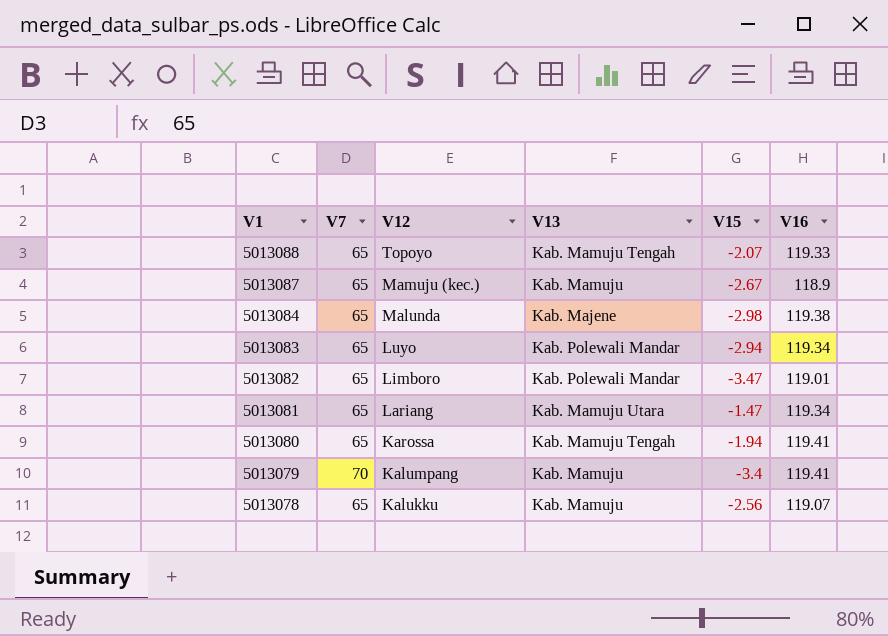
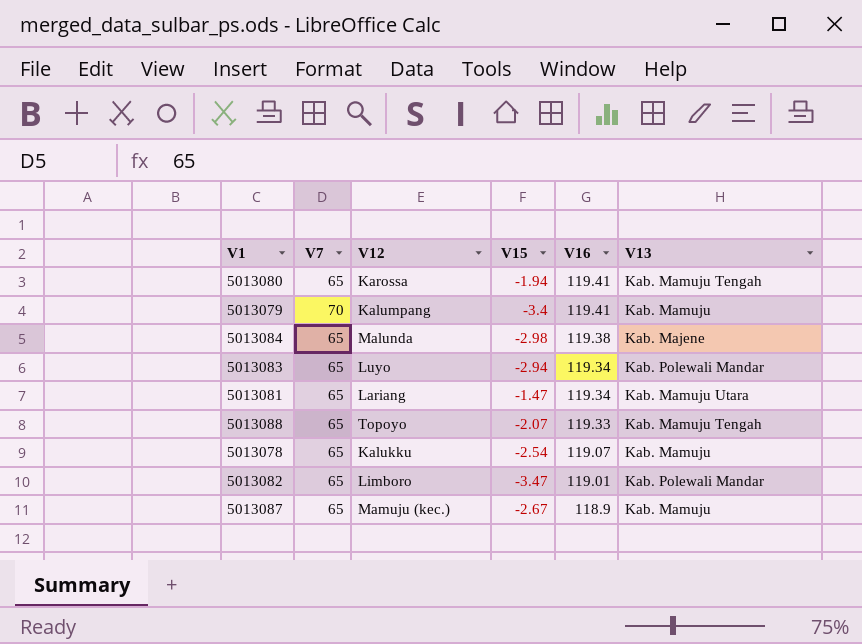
row order: V1 descending -> V16 descending
column V13 | position: 4 -> 6
5013078 | V15: -2.56 -> -2.54

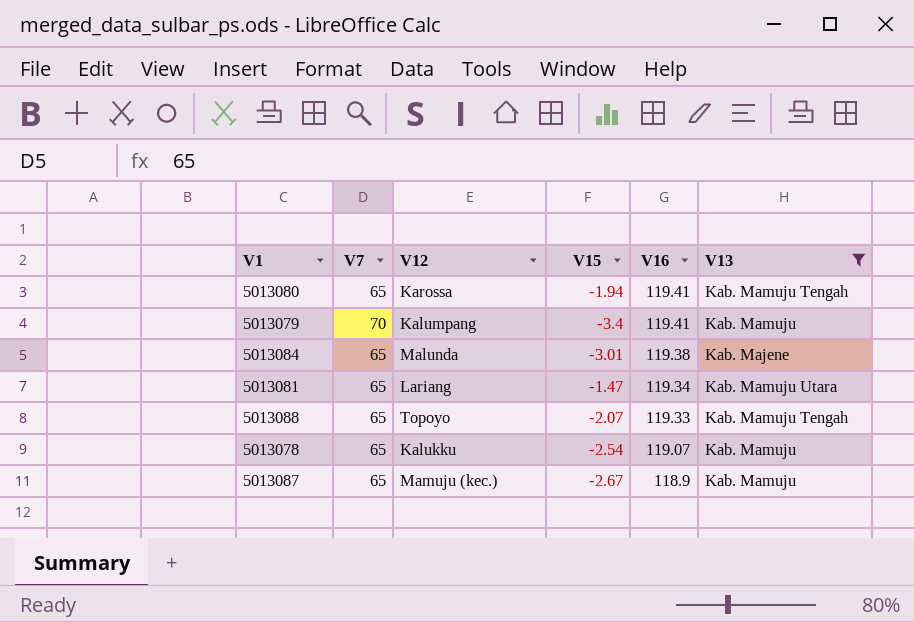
filter: none -> V13 != Kab. Polewali Mandar
5013084 | V15: -2.98 -> -3.01

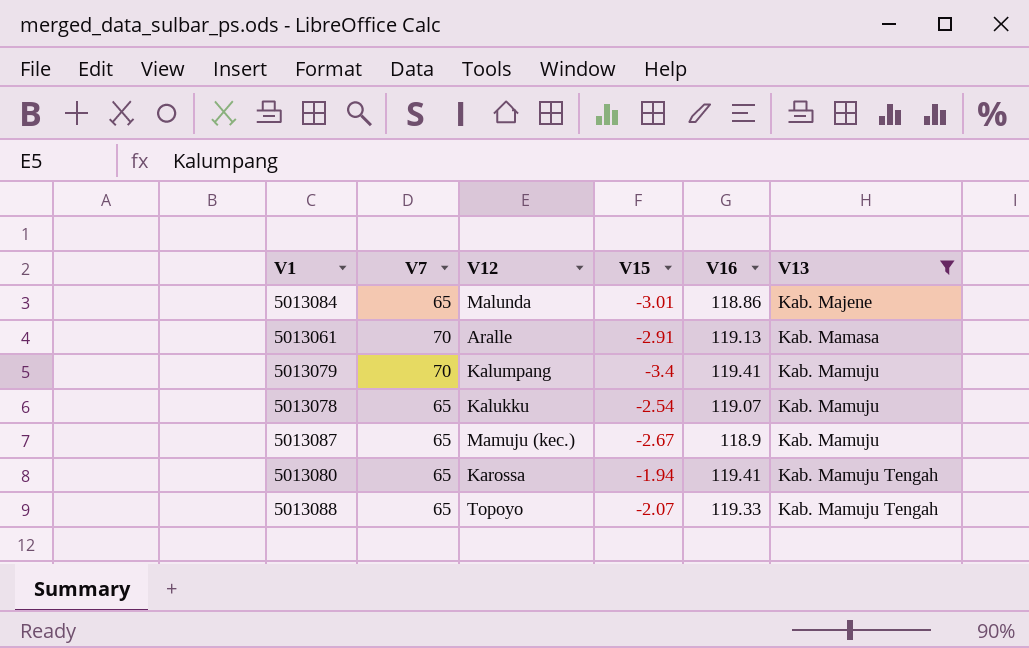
row order: V16 descending -> V13 ascending
row 5013081: 65 | Lariang | -1.47 | 119.34 | Kab. Mamuju Utara -> none
5013084 | V16: 119.38 -> 118.86
row 5013061: none -> 70 | Aralle | -2.91 | 119.13 | Kab. Mamasa

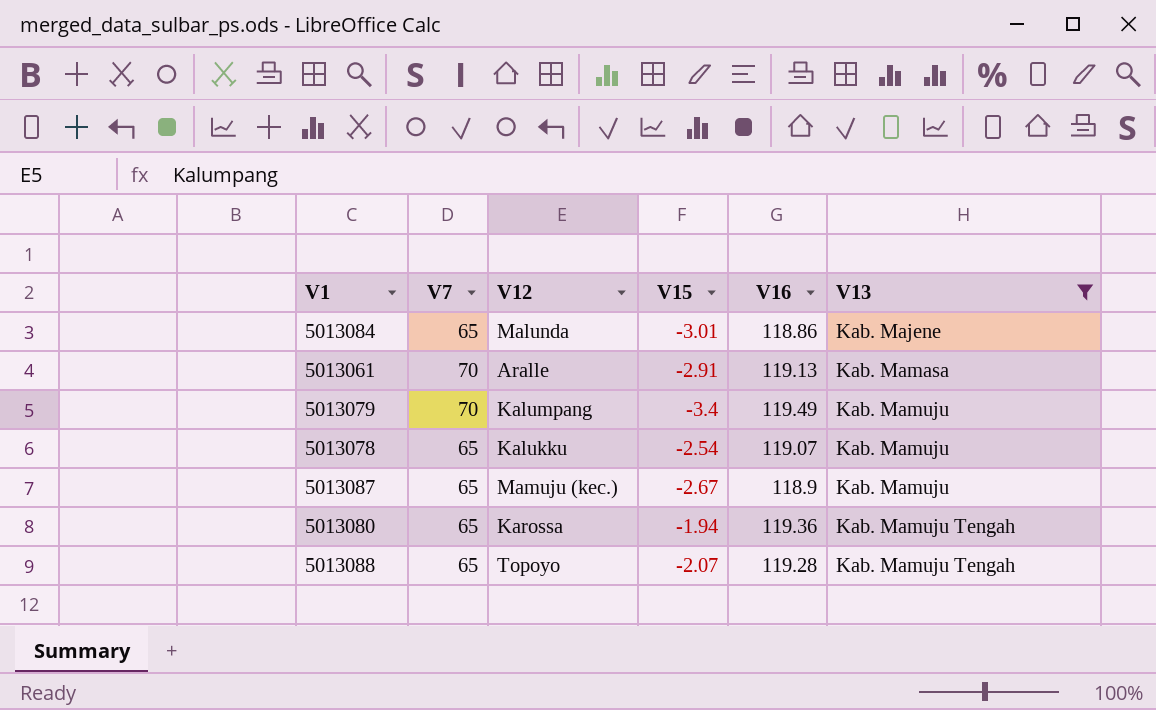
5013079 | V16: 119.41 -> 119.49
5013080 | V16: 119.41 -> 119.36
5013088 | V16: 119.33 -> 119.28

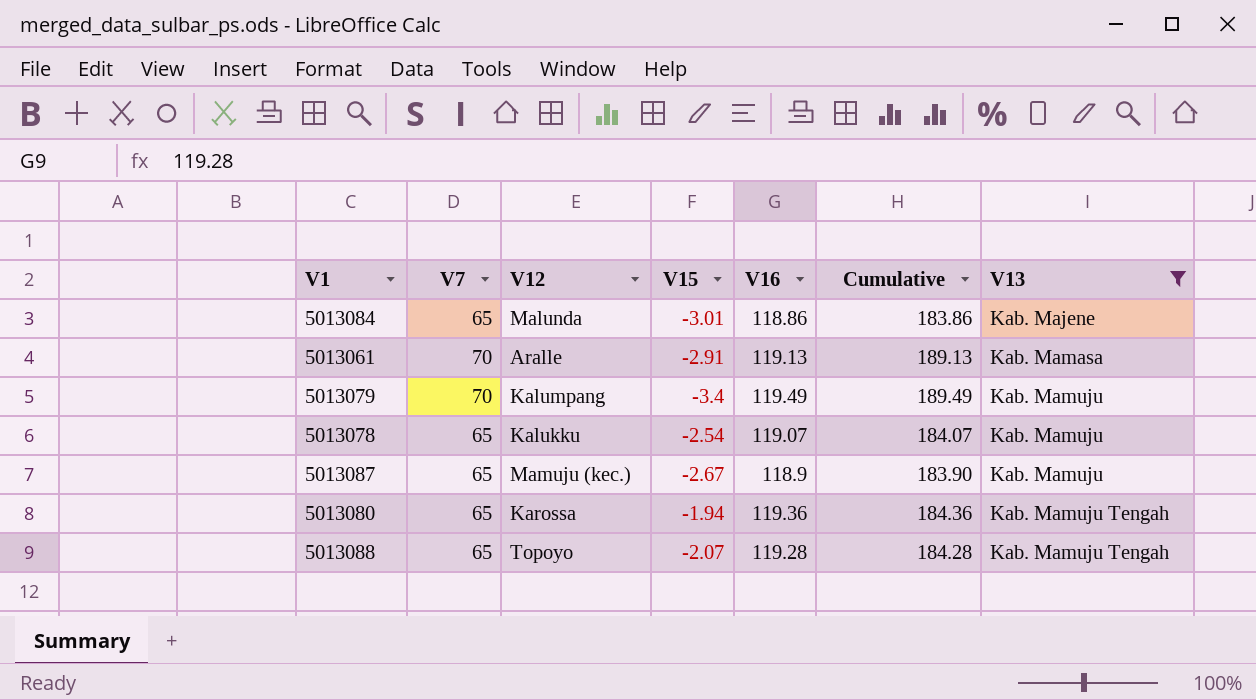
column Cumulative | formula: none -> [V7] + [V16]

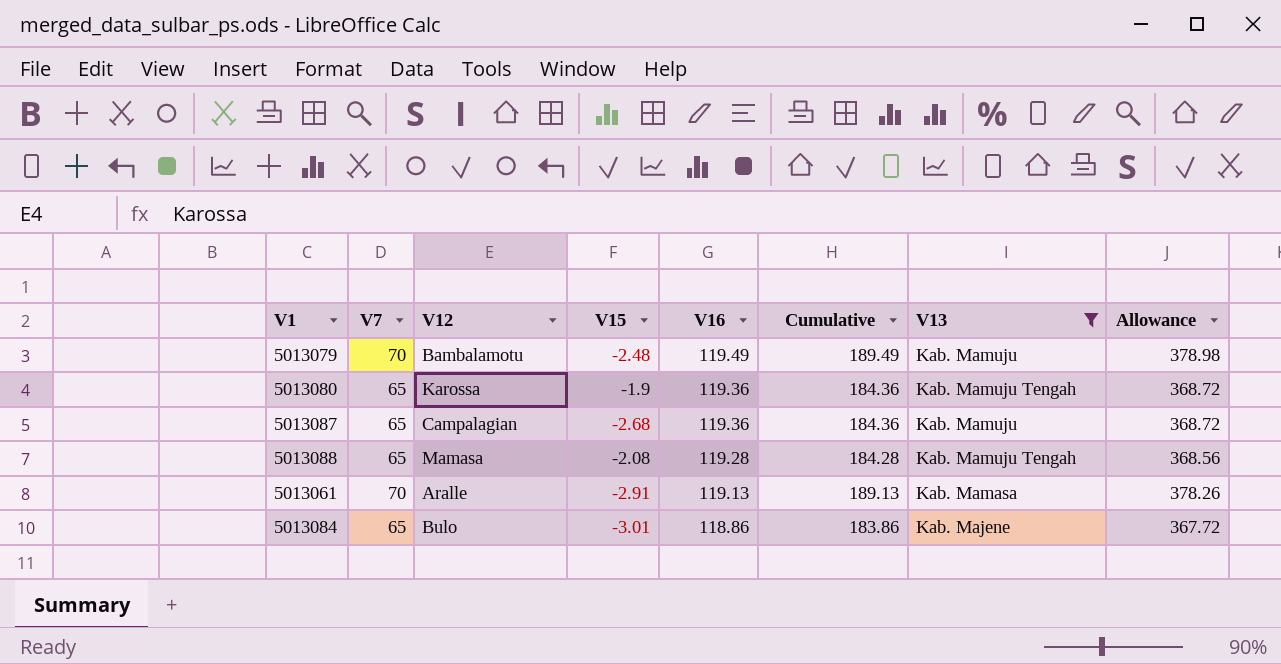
row order: V13 ascending -> V16 descending
column Allowance | formula: none -> [Cumulative] * 2
row 5013078: 65 | Kalukku | -2.54 | 119.07 | 184.07 | Kab. Mamuju -> none
5013079 | V12: Kalumpang -> Bambalamotu
5013079 | V15: -3.4 -> -2.48
5013080 | V15: -1.94 -> -1.9
5013087 | V12: Mamuju (kec.) -> Campalagian
5013087 | V15: -2.67 -> -2.68
5013087 | V16: 118.9 -> 119.36
5013087 | Cumulative: 183.90 -> 184.36
5013088 | V12: Topoyo -> Mamasa
5013088 | V15: -2.07 -> -2.08
5013084 | V12: Malunda -> Bulo

